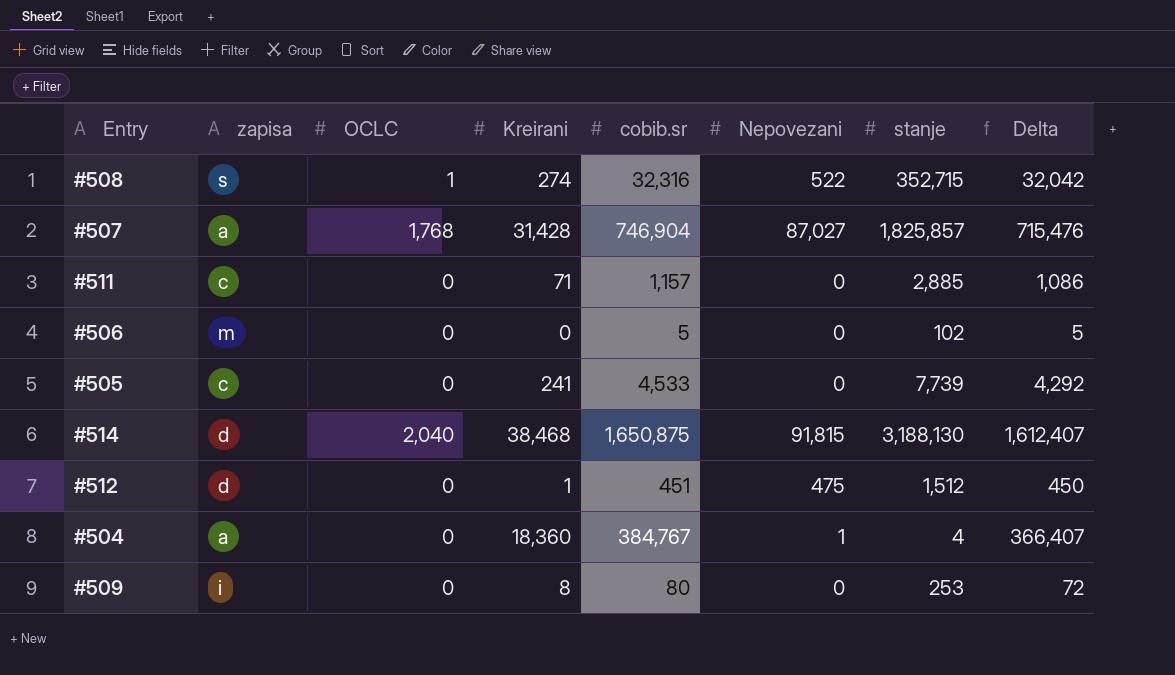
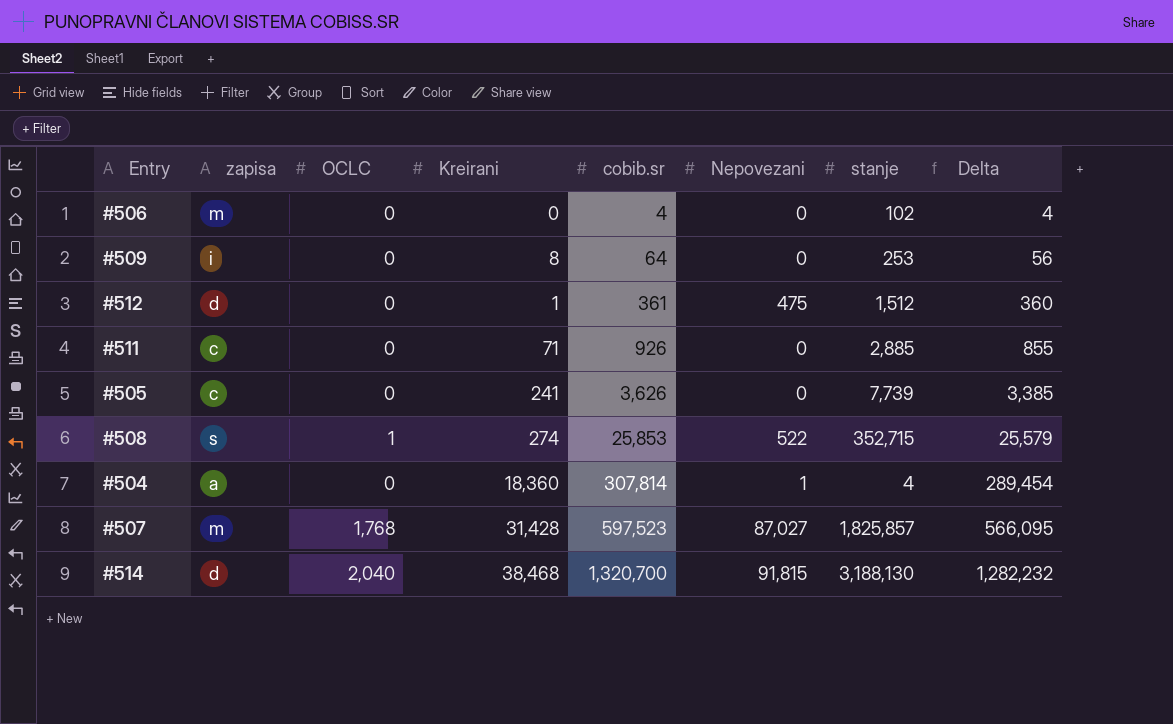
row order: none -> cobib.sr ascending
#506 | cobib.sr: 5 -> 4
#506 | Delta: 5 -> 4
#509 | cobib.sr: 80 -> 64
#509 | Delta: 72 -> 56
#512 | cobib.sr: 451 -> 361
#512 | Delta: 450 -> 360
#511 | cobib.sr: 1,157 -> 926
#511 | Delta: 1,086 -> 855
#505 | cobib.sr: 4,533 -> 3,626
#505 | Delta: 4,292 -> 3,385
#508 | cobib.sr: 32,316 -> 25,853
#508 | Delta: 32,042 -> 25,579
#504 | cobib.sr: 384,767 -> 307,814
#504 | Delta: 366,407 -> 289,454
#507 | zapisa: a -> m
#507 | cobib.sr: 746,904 -> 597,523
#507 | Delta: 715,476 -> 566,095
#514 | cobib.sr: 1,650,875 -> 1,320,700
#514 | Delta: 1,612,407 -> 1,282,232

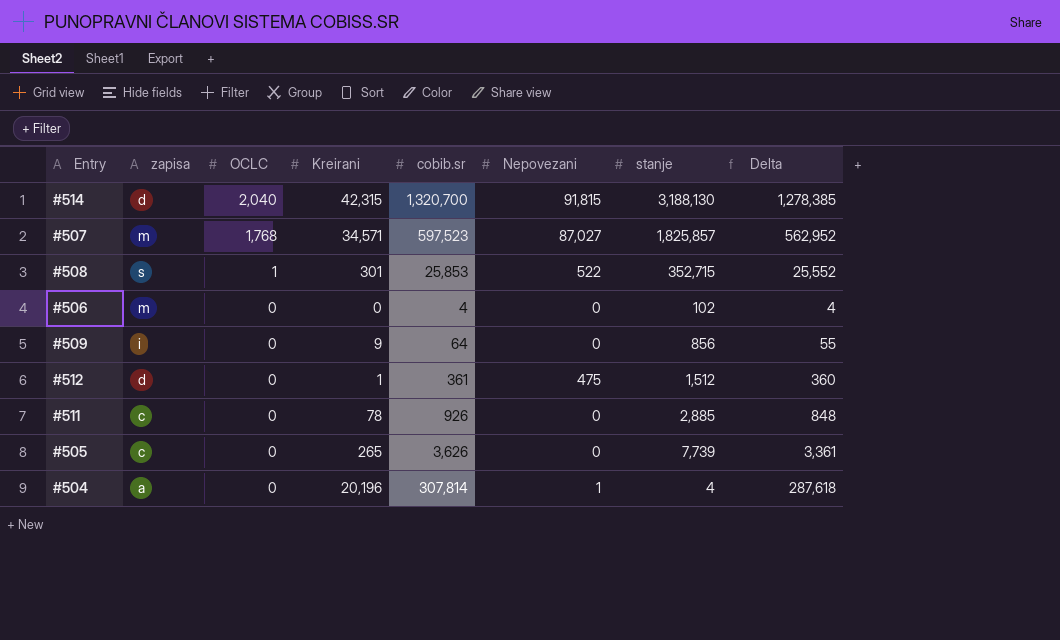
row order: cobib.sr ascending -> OCLC descending
#514 | Kreirani: 38,468 -> 42,315
#514 | Delta: 1,282,232 -> 1,278,385
#507 | Kreirani: 31,428 -> 34,571
#507 | Delta: 566,095 -> 562,952
#508 | Kreirani: 274 -> 301
#508 | Delta: 25,579 -> 25,552
#509 | Kreirani: 8 -> 9
#509 | stanje: 253 -> 856
#509 | Delta: 56 -> 55
#511 | Kreirani: 71 -> 78
#511 | Delta: 855 -> 848
#505 | Kreirani: 241 -> 265
#505 | Delta: 3,385 -> 3,361
#504 | Kreirani: 18,360 -> 20,196
#504 | Delta: 289,454 -> 287,618

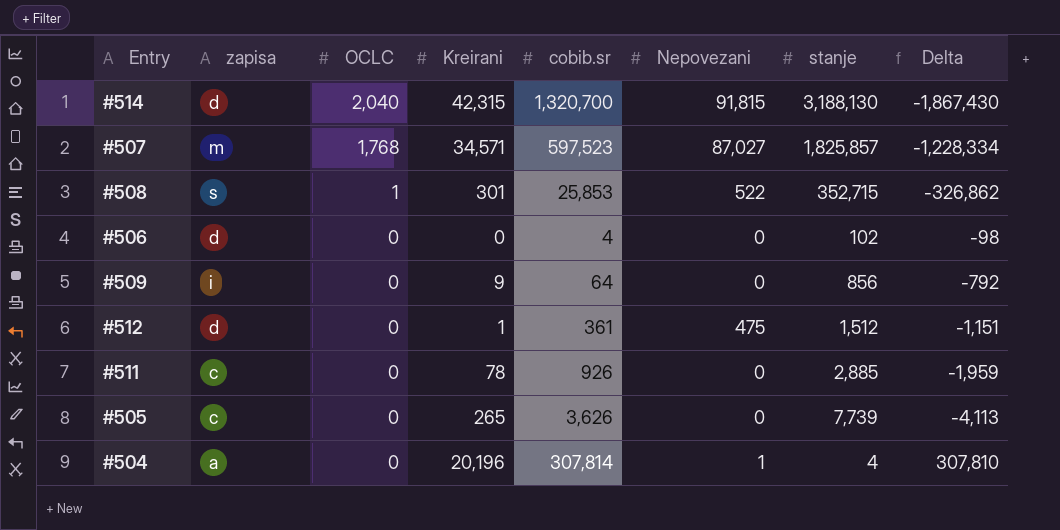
column Delta | formula: [cobib.sr] - [Kreirani] -> [cobib.sr] - [stanje]
#506 | zapisa: m -> d

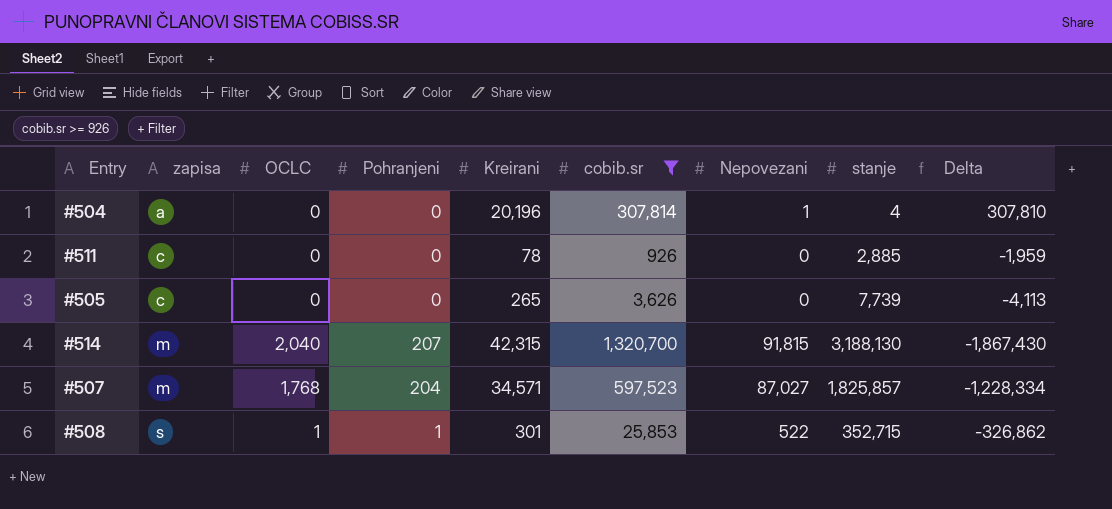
filter: none -> cobib.sr >= 926
row order: OCLC descending -> zapisa ascending
column Pohranjeni | position: none -> 4
#514 | zapisa: d -> m

